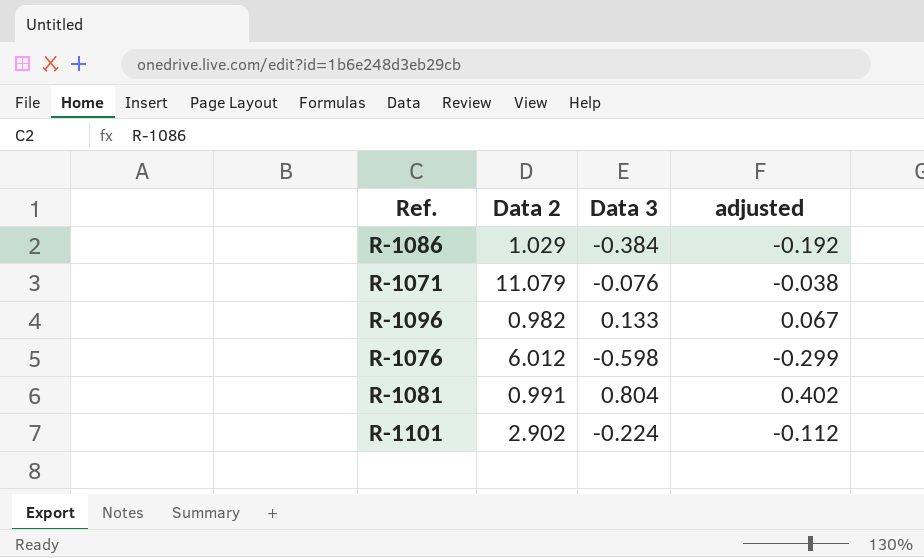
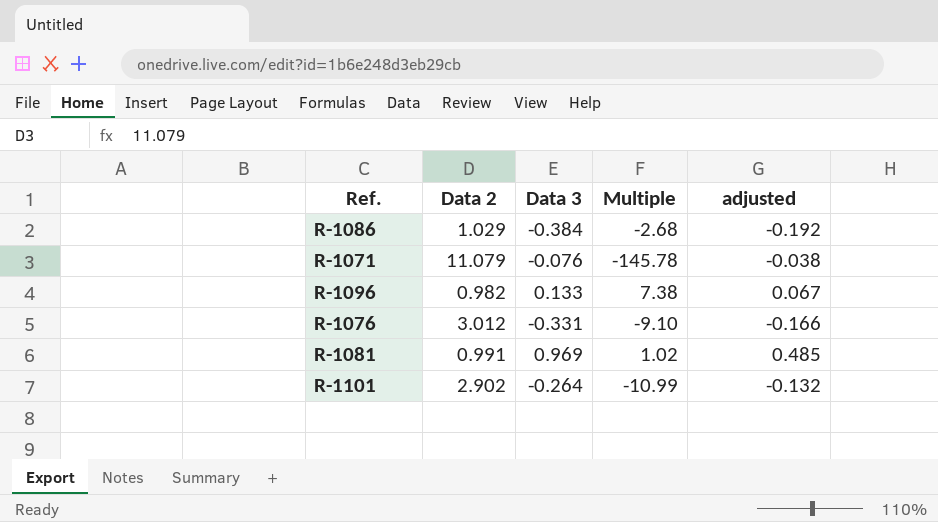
column Multiple | formula: none -> [Data 2] / [Data 3]
R-1076 | Data 2: 6.012 -> 3.012
R-1076 | Data 3: -0.598 -> -0.331
R-1076 | adjusted: -0.299 -> -0.166
R-1081 | Data 3: 0.804 -> 0.969
R-1081 | adjusted: 0.402 -> 0.485
R-1101 | Data 3: -0.224 -> -0.264
R-1101 | adjusted: -0.112 -> -0.132

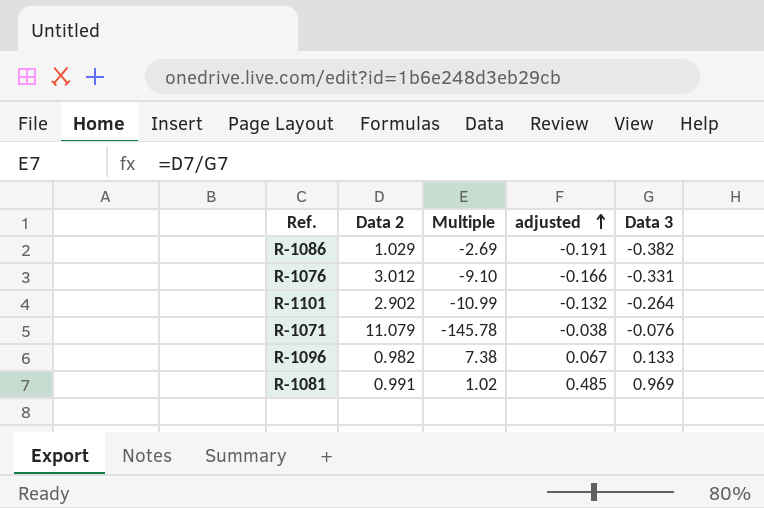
row order: none -> adjusted ascending
column Data 3 | position: 3 -> 5
R-1086 | Multiple: -2.68 -> -2.69
R-1086 | adjusted: -0.192 -> -0.191
R-1086 | Data 3: -0.384 -> -0.382

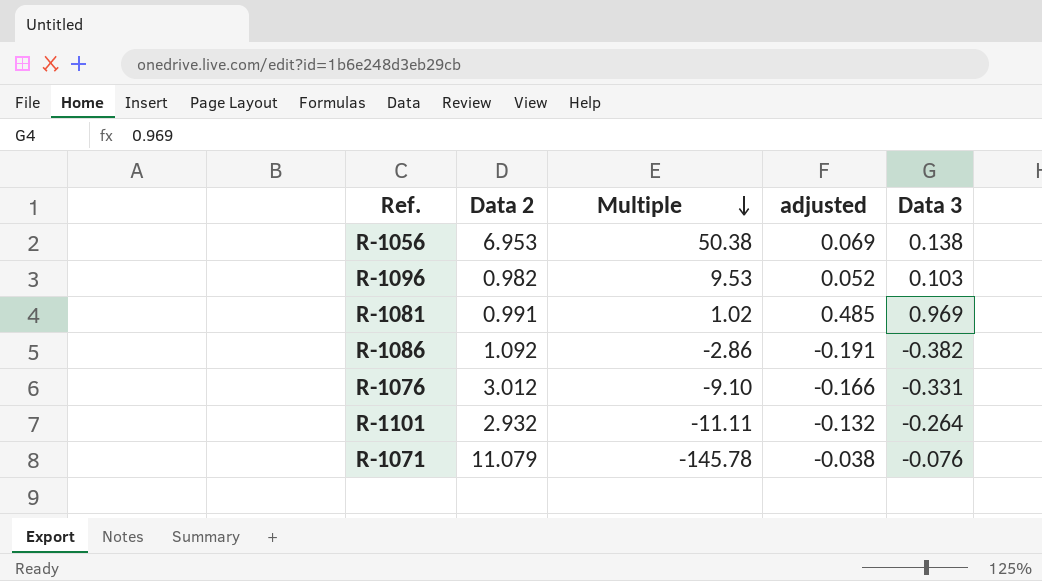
row order: adjusted ascending -> Multiple descending
row R-1056: none -> 6.953 | 50.38 | 0.069 | 0.138
R-1096 | Multiple: 7.38 -> 9.53
R-1096 | adjusted: 0.067 -> 0.052
R-1096 | Data 3: 0.133 -> 0.103
R-1086 | Data 2: 1.029 -> 1.092
R-1086 | Multiple: -2.69 -> -2.86
R-1101 | Data 2: 2.902 -> 2.932
R-1101 | Multiple: -10.99 -> -11.11

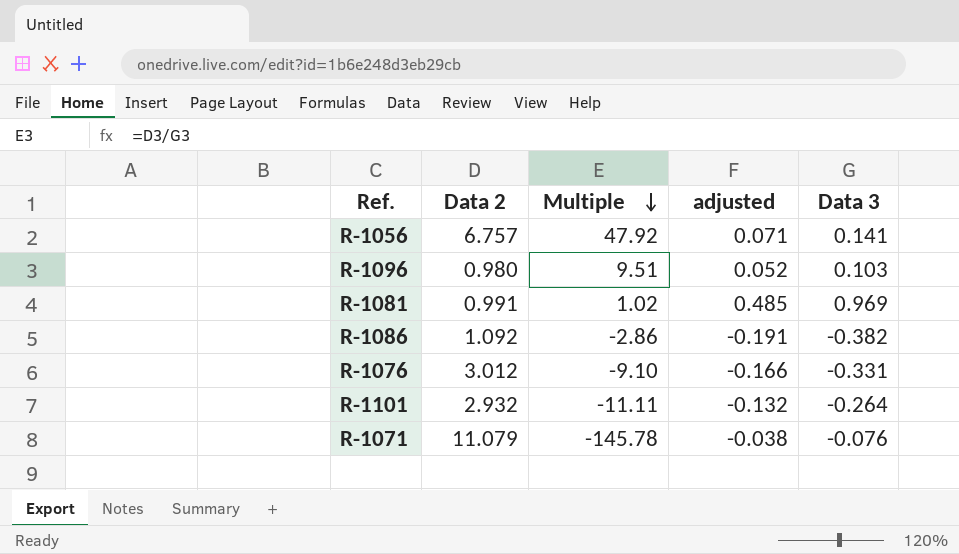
R-1056 | Data 2: 6.953 -> 6.757
R-1056 | Multiple: 50.38 -> 47.92
R-1056 | adjusted: 0.069 -> 0.071
R-1056 | Data 3: 0.138 -> 0.141
R-1096 | Data 2: 0.982 -> 0.980
R-1096 | Multiple: 9.53 -> 9.51

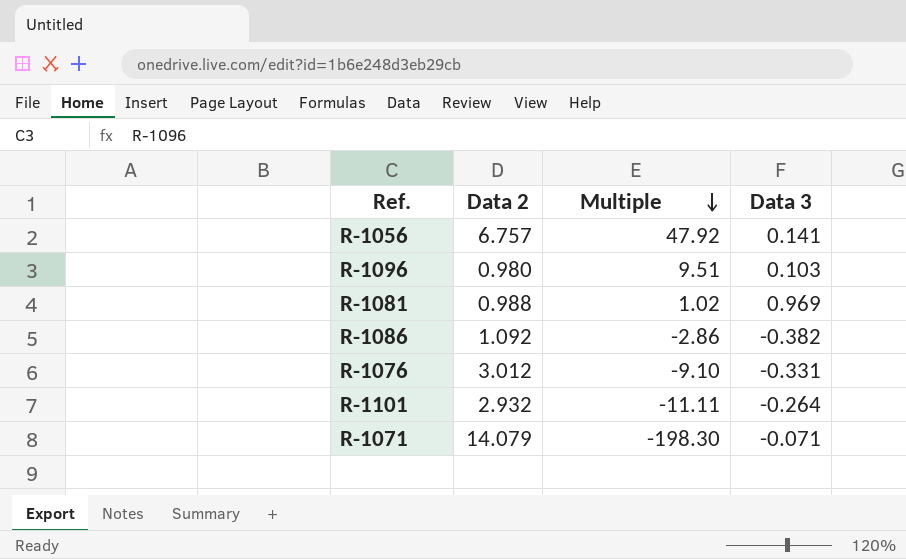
column adjusted | formula: [Data 3] * 0.5 -> none
R-1081 | Data 2: 0.991 -> 0.988
R-1071 | Data 2: 11.079 -> 14.079
R-1071 | Multiple: -145.78 -> -198.30
R-1071 | Data 3: -0.076 -> -0.071

